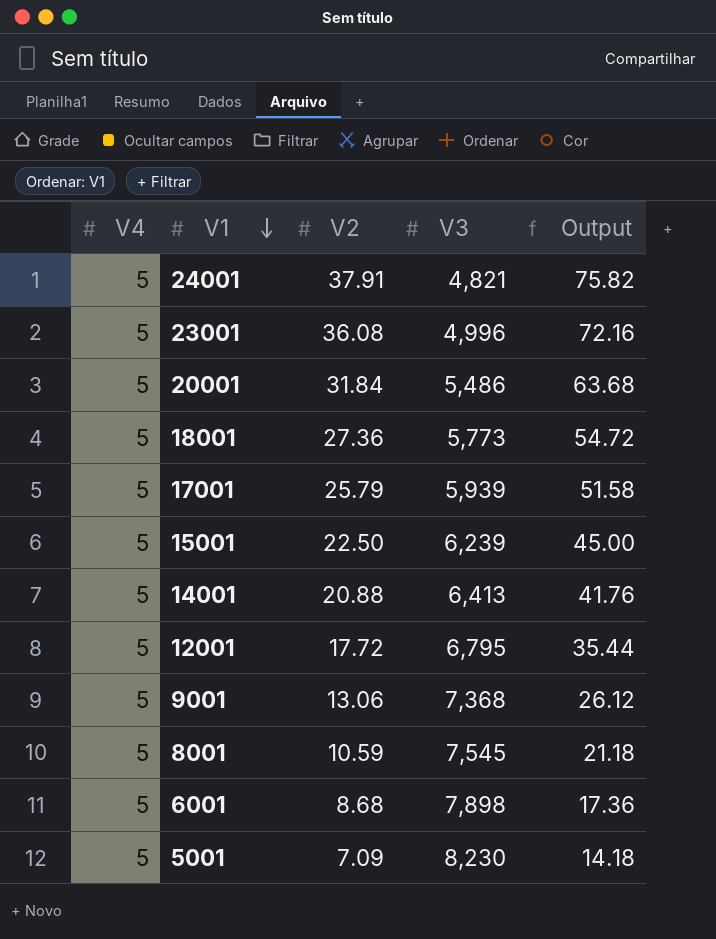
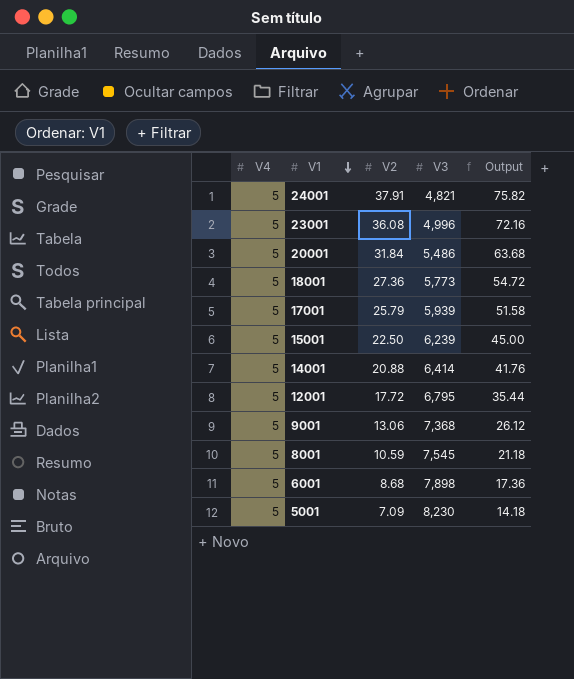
14001 | V3: 6,413 -> 6,414

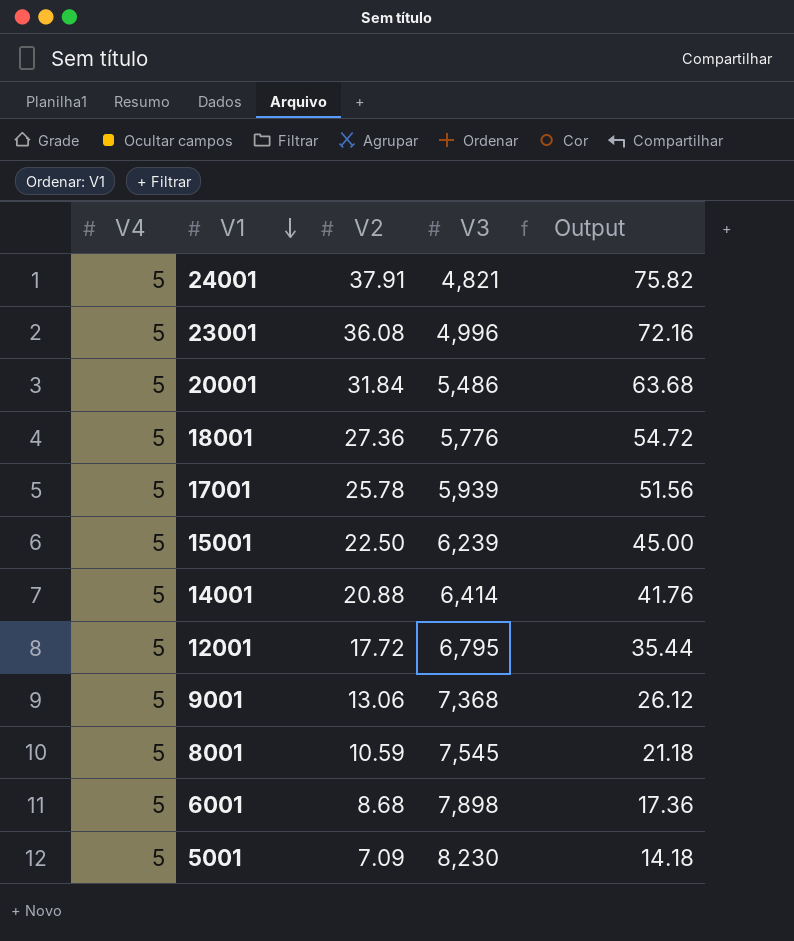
18001 | V3: 5,773 -> 5,776
17001 | V2: 25.79 -> 25.78
17001 | Output: 51.58 -> 51.56

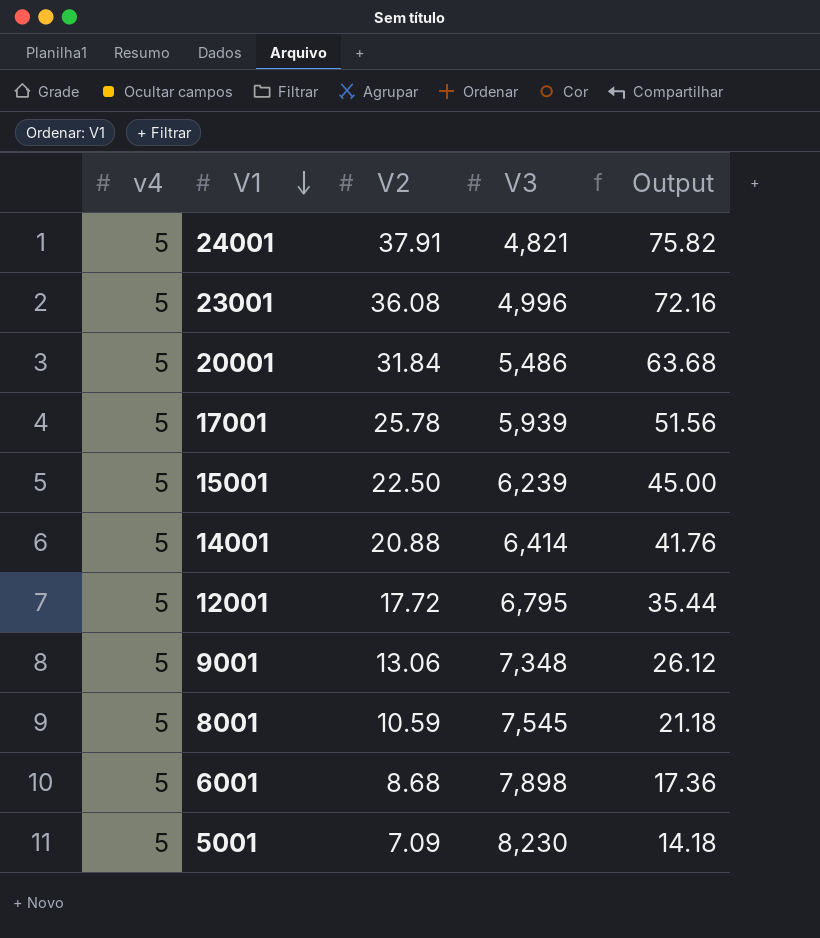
column name: V4 -> v4
row 18001: 5 | 27.36 | 5,776 | 54.72 -> none
9001 | V3: 7,368 -> 7,348

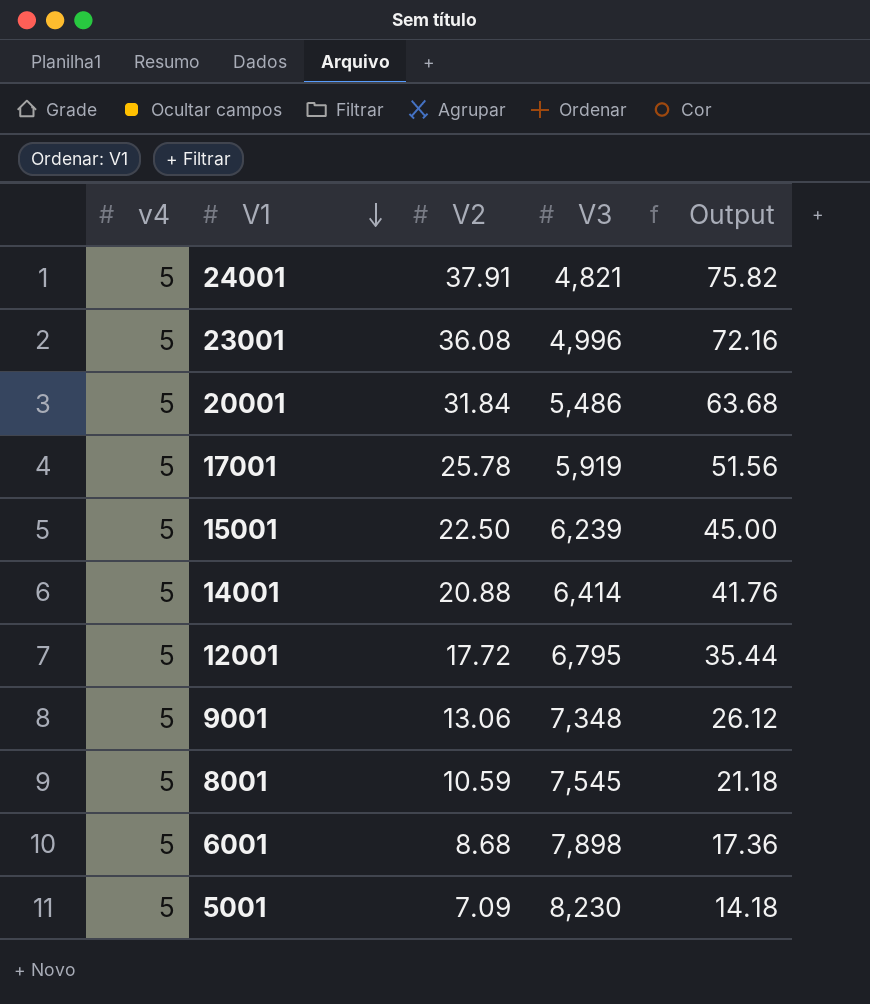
17001 | V3: 5,939 -> 5,919

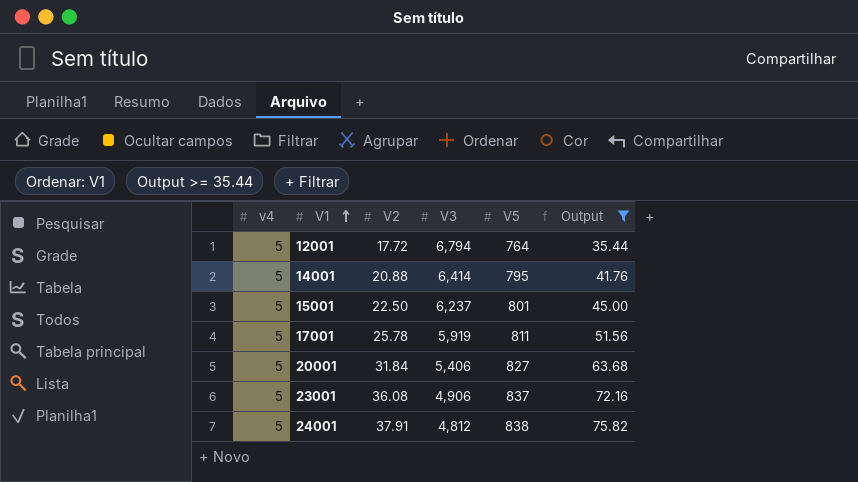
filter: none -> Output >= 35.44
row order: V1 descending -> V1 ascending
column V5 | position: none -> 5
12001 | V3: 6,795 -> 6,794
15001 | V3: 6,239 -> 6,237
20001 | V3: 5,486 -> 5,406
23001 | V3: 4,996 -> 4,906
24001 | V3: 4,821 -> 4,812

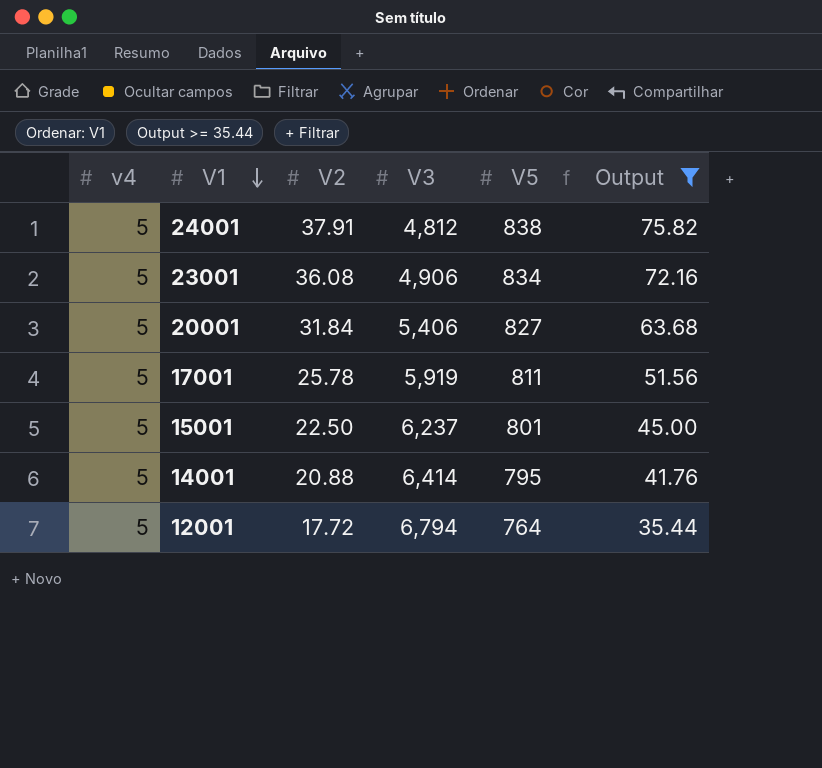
row order: V1 ascending -> V1 descending
23001 | V5: 837 -> 834

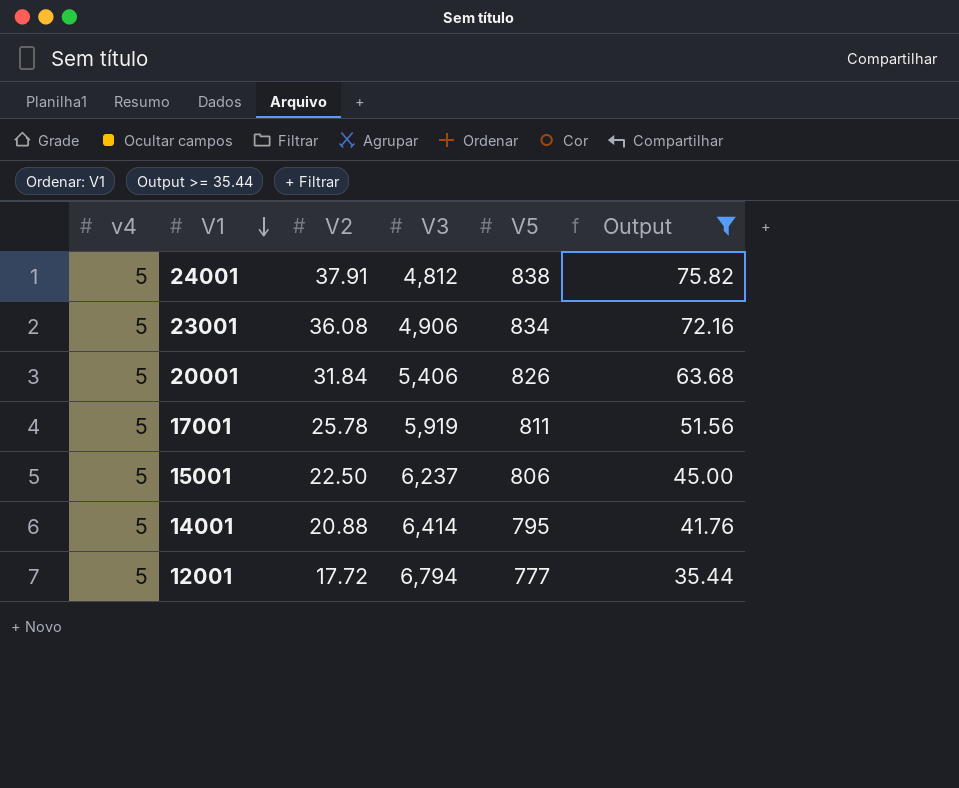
20001 | V5: 827 -> 826
15001 | V5: 801 -> 806
12001 | V5: 764 -> 777

